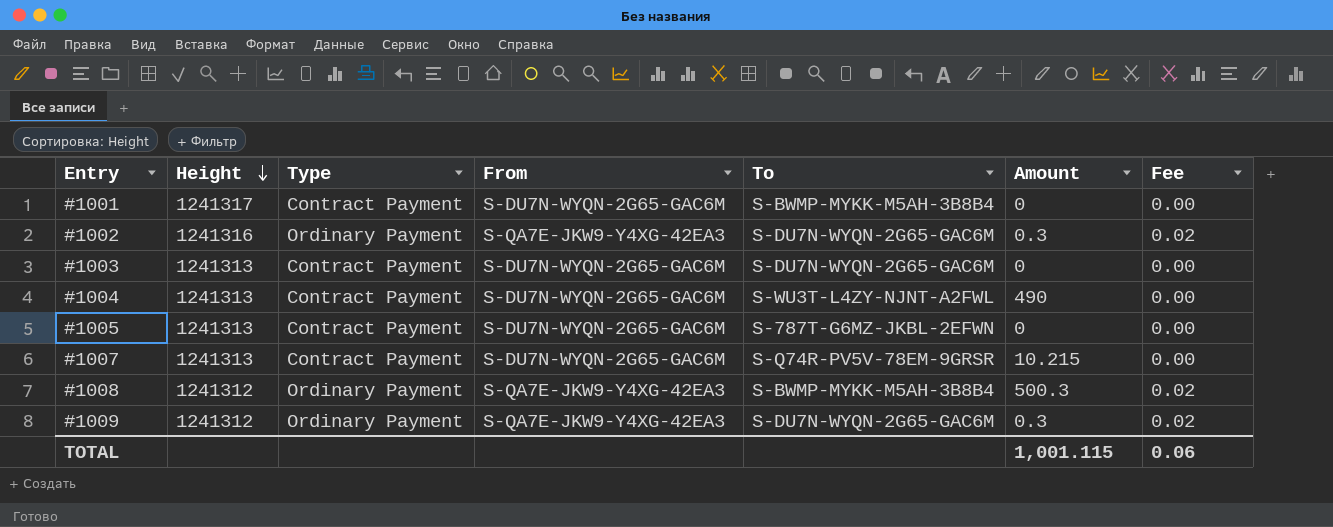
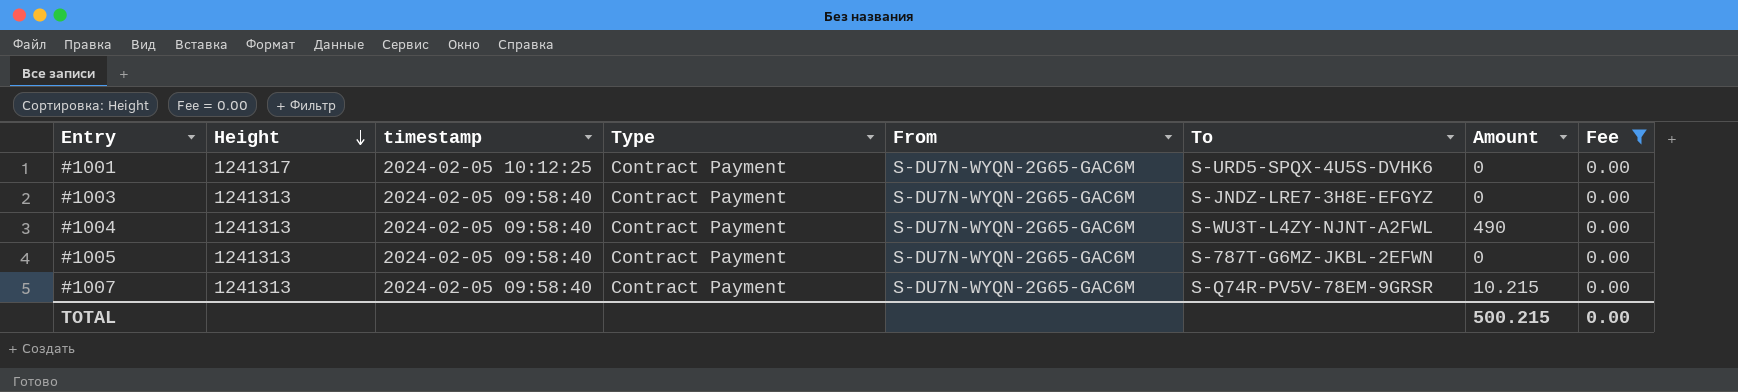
filter: none -> Fee = 0.00
column timestamp | position: none -> 3
#1001 | To: S-BWMP-MYKK-M5AH-3B8B4 -> S-URD5-SPQX-4U5S-DVHK6
#1003 | To: S-DU7N-WYQN-2G65-GAC6M -> S-JNDZ-LRE7-3H8E-EFGYZ
TOTAL | Amount: 1,001.115 -> 500.215
TOTAL | Fee: 0.06 -> 0.00

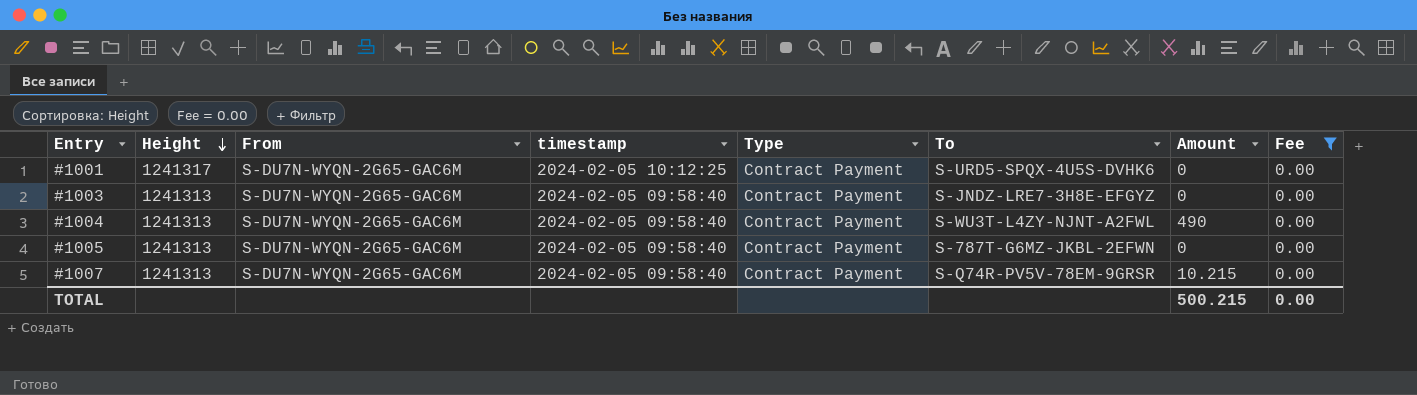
column From | position: 5 -> 3

